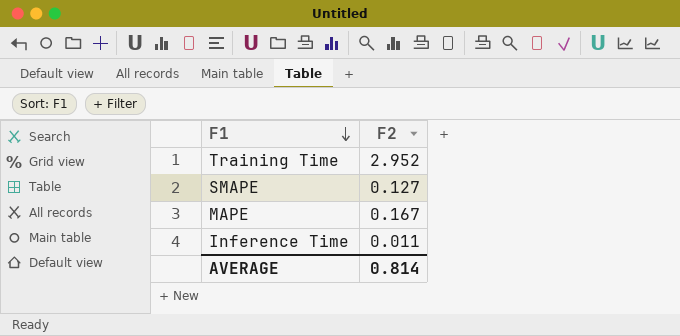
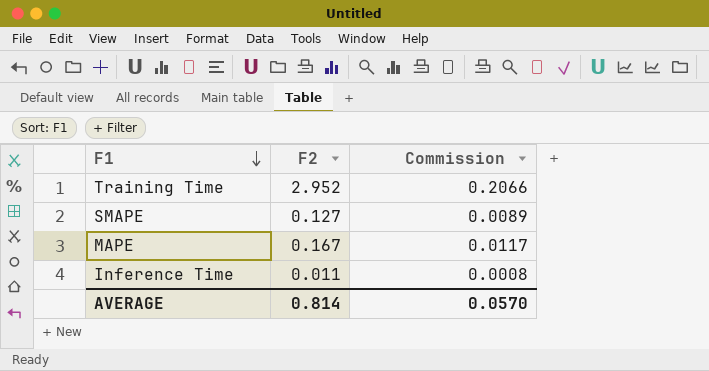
column Commission | formula: none -> [F2] * 0.07

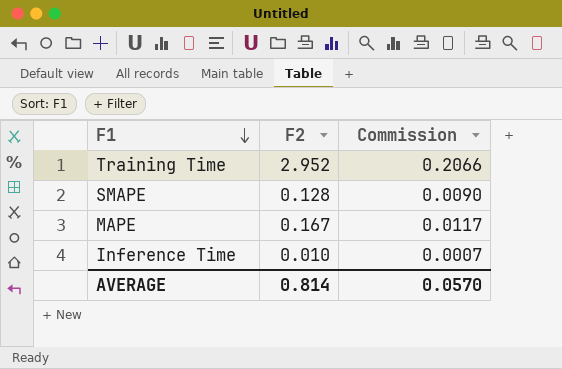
SMAPE | F2: 0.127 -> 0.128
SMAPE | Commission: 0.0089 -> 0.0090
Inference Time | F2: 0.011 -> 0.010
Inference Time | Commission: 0.0008 -> 0.0007

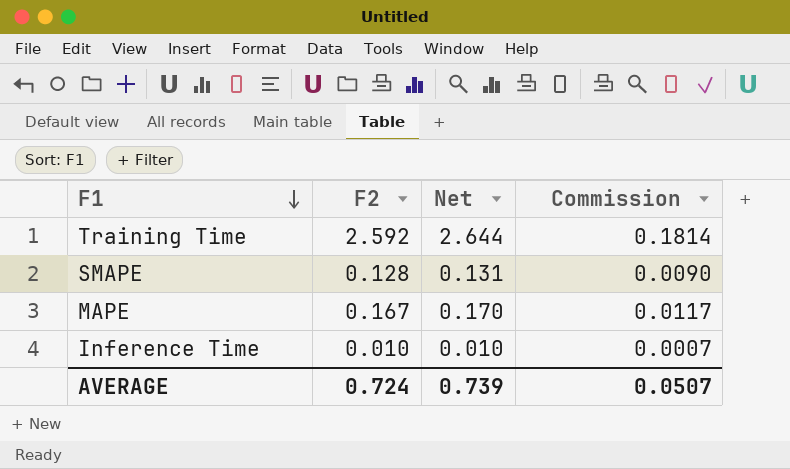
column Net | formula: none -> [F2] * 1.02
Training Time | F2: 2.952 -> 2.592
Training Time | Commission: 0.2066 -> 0.1814
AVERAGE | F2: 0.814 -> 0.724
AVERAGE | Commission: 0.0570 -> 0.0507

